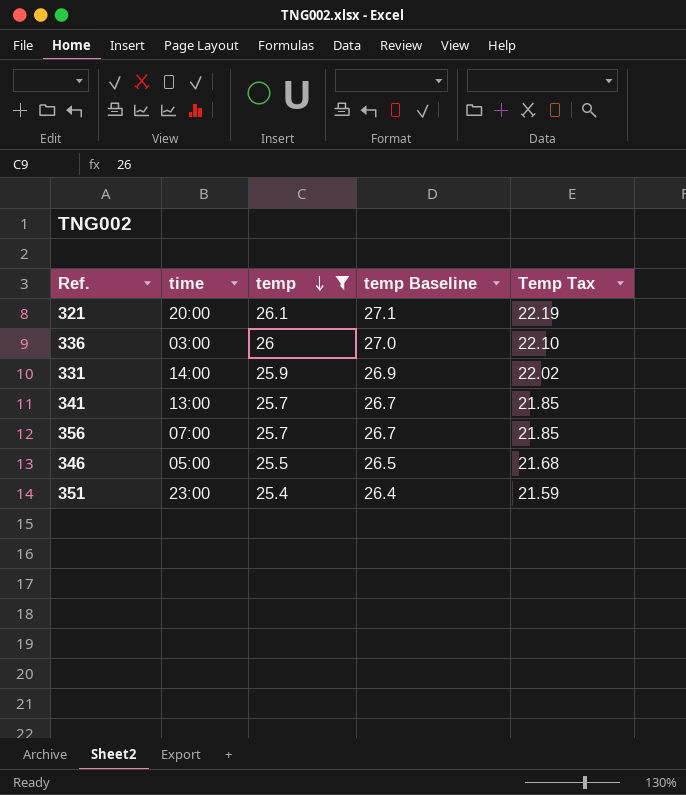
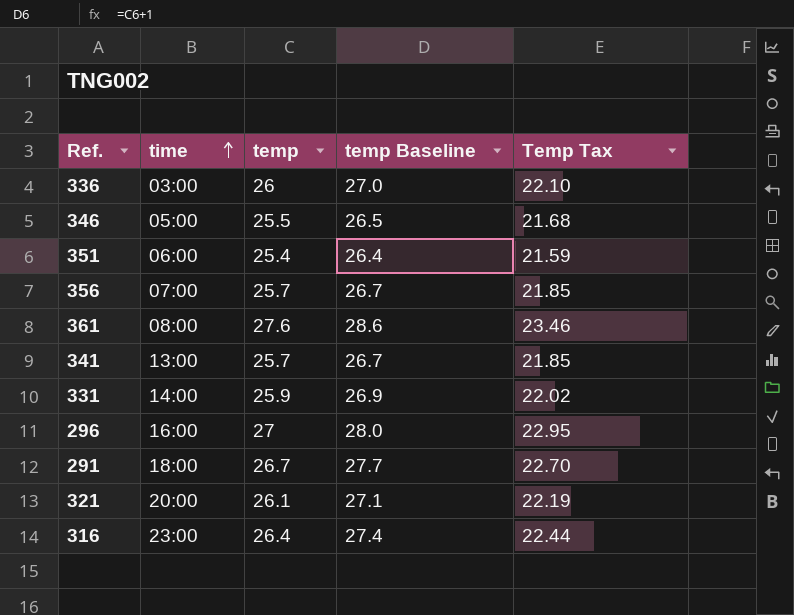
filter: temp <= 26.1 -> none
row order: temp descending -> time ascending
351 | time: 23:00 -> 06:00

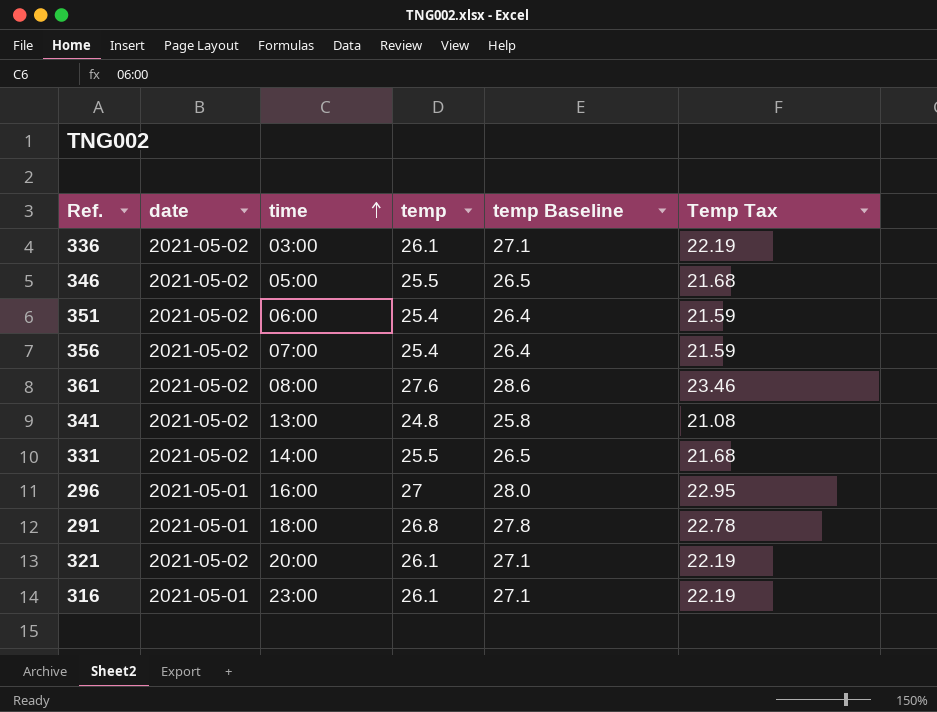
column date | position: none -> 2
336 | temp: 26 -> 26.1
336 | temp Baseline: 27.0 -> 27.1
336 | Temp Tax: 22.10 -> 22.19
356 | temp: 25.7 -> 25.4
356 | temp Baseline: 26.7 -> 26.4
356 | Temp Tax: 21.85 -> 21.59
341 | temp: 25.7 -> 24.8
341 | temp Baseline: 26.7 -> 25.8
341 | Temp Tax: 21.85 -> 21.08
331 | temp: 25.9 -> 25.5
331 | temp Baseline: 26.9 -> 26.5
331 | Temp Tax: 22.02 -> 21.68
291 | temp: 26.7 -> 26.8
291 | temp Baseline: 27.7 -> 27.8
291 | Temp Tax: 22.70 -> 22.78
316 | temp: 26.4 -> 26.1
316 | temp Baseline: 27.4 -> 27.1
316 | Temp Tax: 22.44 -> 22.19

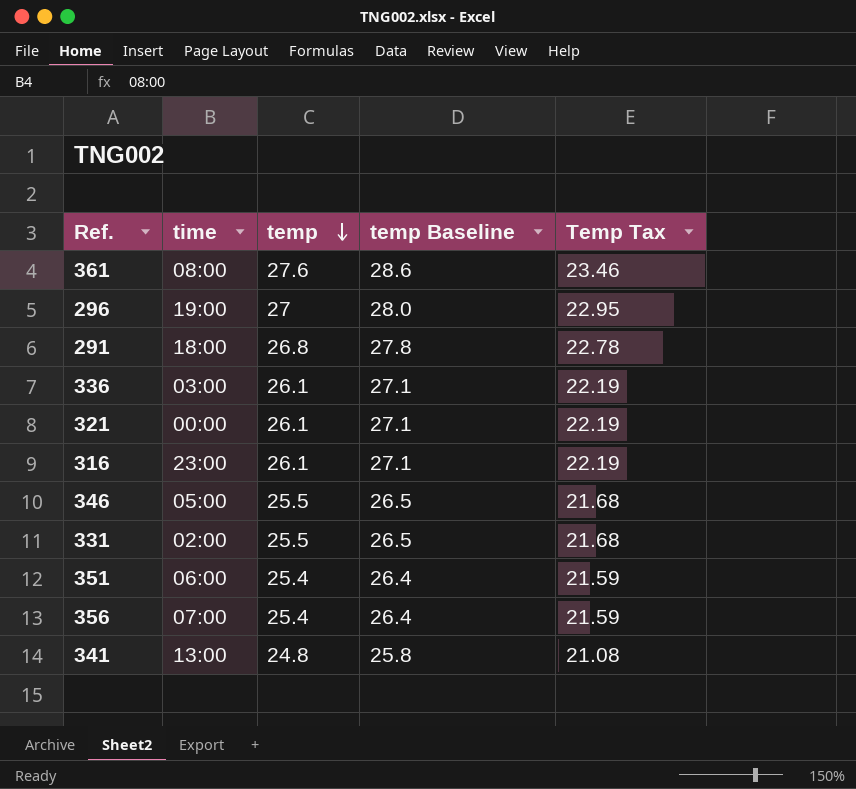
row order: time ascending -> temp descending
column date | position: 2 -> none
296 | time: 16:00 -> 19:00
321 | time: 20:00 -> 00:00
331 | time: 14:00 -> 02:00

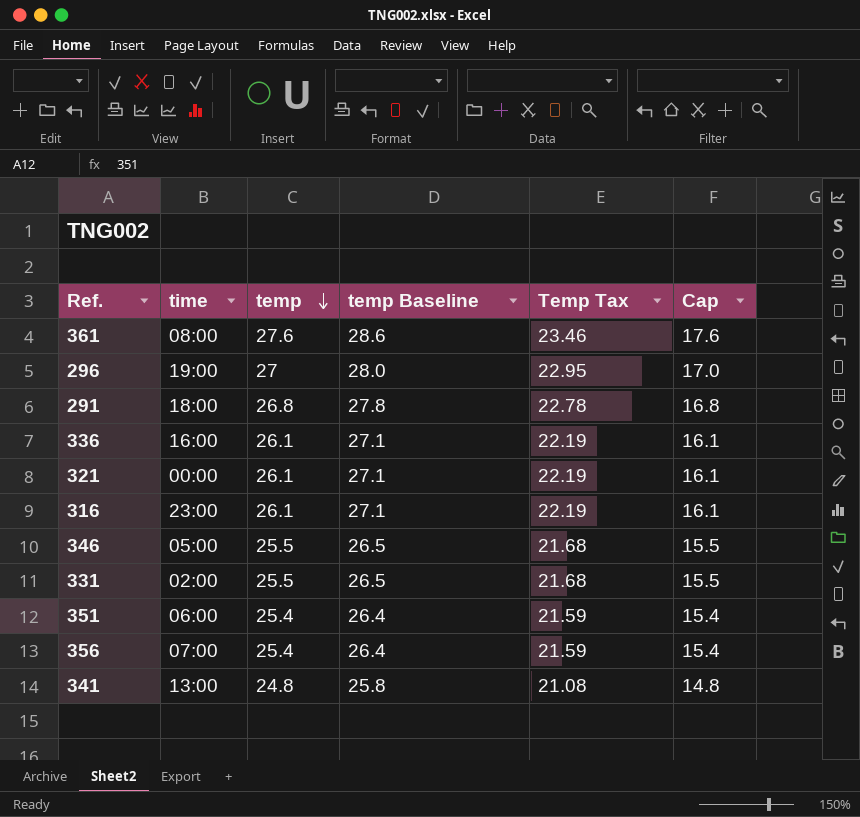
column Cap | formula: none -> [temp] - 10
336 | time: 03:00 -> 16:00

